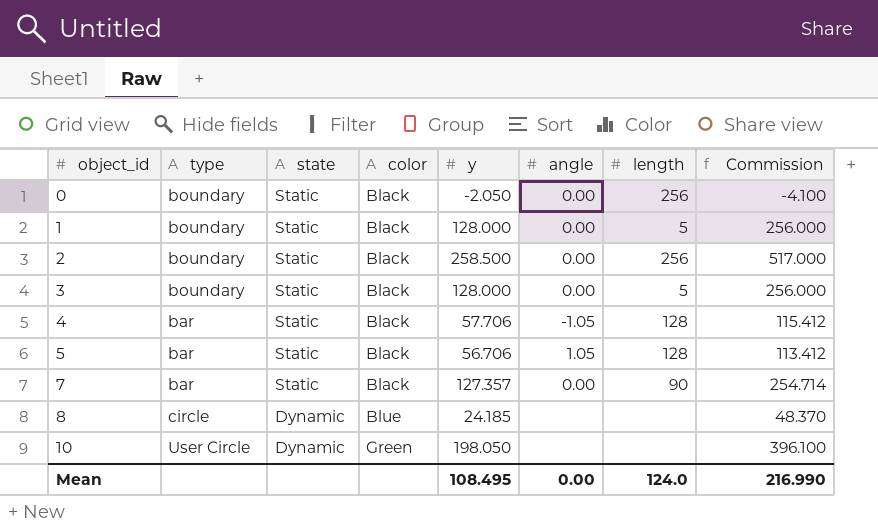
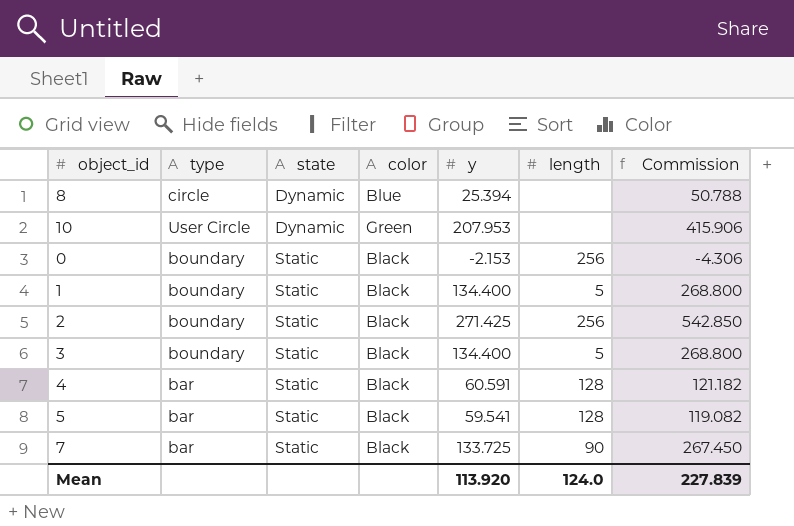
row order: object_id ascending -> state ascending
column angle | position: 6 -> none
8 | y: 24.185 -> 25.394
8 | Commission: 48.370 -> 50.788
10 | y: 198.050 -> 207.953
10 | Commission: 396.100 -> 415.906
0 | y: -2.050 -> -2.153
0 | Commission: -4.100 -> -4.306
1 | y: 128.000 -> 134.400
1 | Commission: 256.000 -> 268.800
2 | y: 258.500 -> 271.425
2 | Commission: 517.000 -> 542.850
3 | y: 128.000 -> 134.400
3 | Commission: 256.000 -> 268.800
4 | y: 57.706 -> 60.591
4 | Commission: 115.412 -> 121.182
5 | y: 56.706 -> 59.541
5 | Commission: 113.412 -> 119.082
7 | y: 127.357 -> 133.725
7 | Commission: 254.714 -> 267.450
Mean | y: 108.495 -> 113.920
Mean | Commission: 216.990 -> 227.839

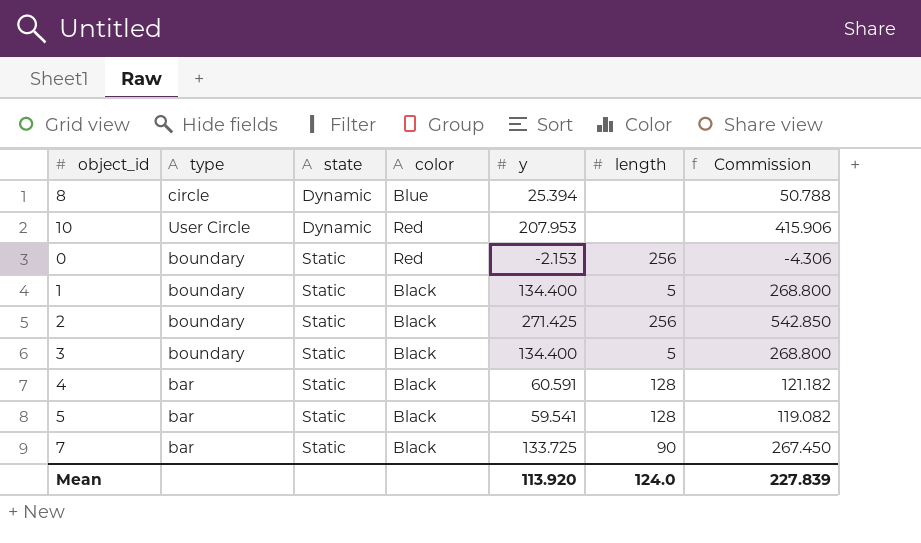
10 | color: Green -> Red
0 | color: Black -> Red

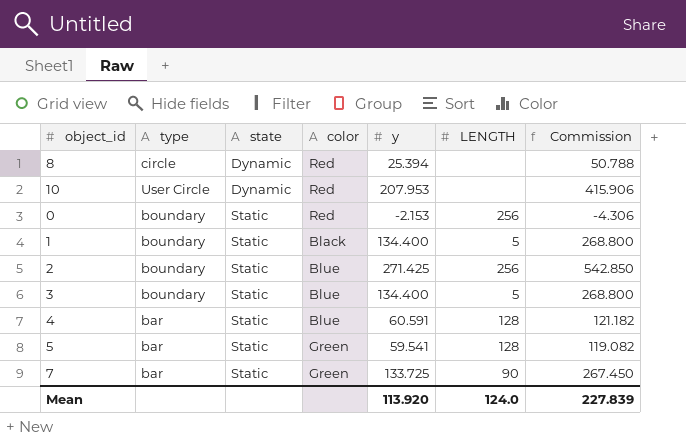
column name: length -> LENGTH
8 | color: Blue -> Red
2 | color: Black -> Blue
3 | color: Black -> Blue
4 | color: Black -> Blue
5 | color: Black -> Green
7 | color: Black -> Green

